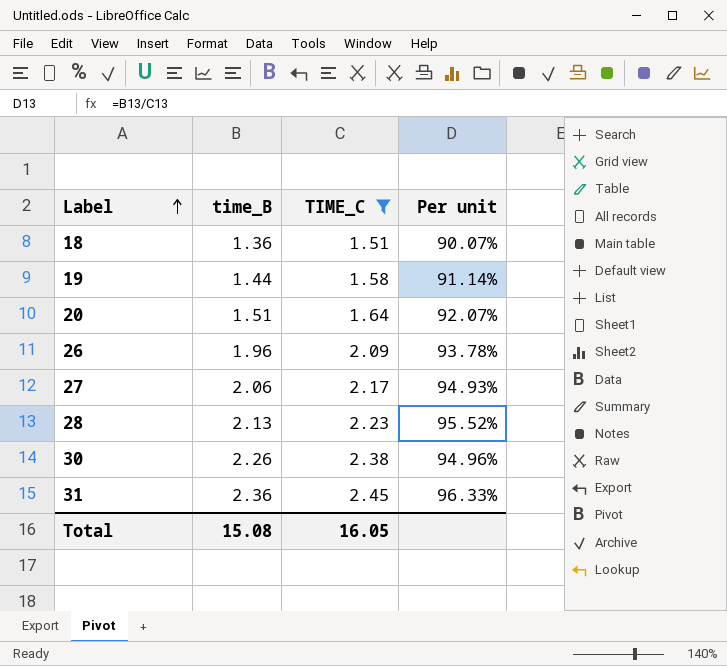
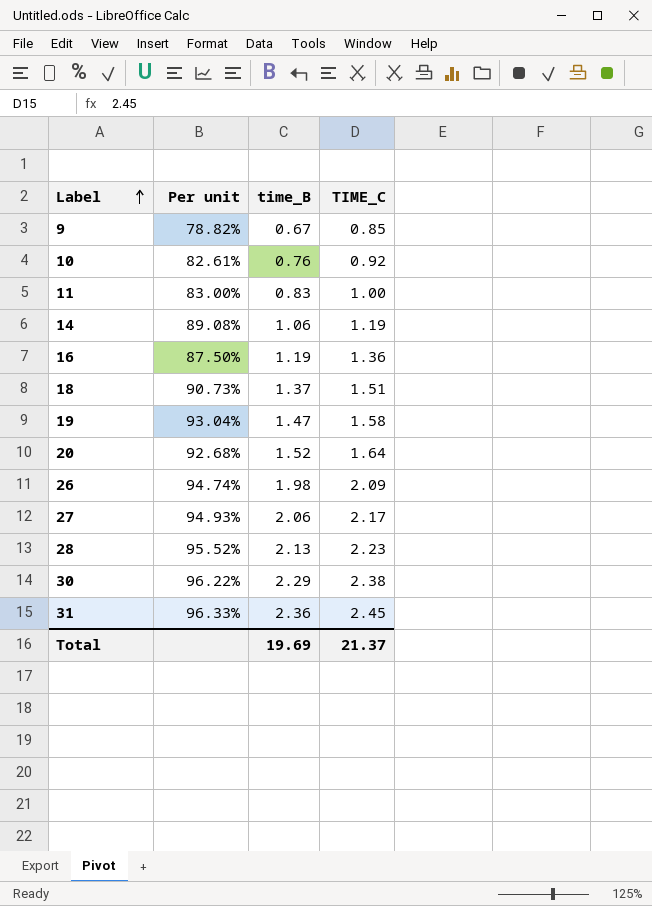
filter: TIME_C >= 1.51 -> none
column Per unit | position: 4 -> 2
18 | Per unit: 90.07% -> 90.73%
18 | time_B: 1.36 -> 1.37
19 | Per unit: 91.14% -> 93.04%
19 | time_B: 1.44 -> 1.47
20 | Per unit: 92.07% -> 92.68%
20 | time_B: 1.51 -> 1.52
26 | Per unit: 93.78% -> 94.74%
26 | time_B: 1.96 -> 1.98
30 | Per unit: 94.96% -> 96.22%
30 | time_B: 2.26 -> 2.29
Total | time_B: 15.08 -> 19.69
Total | TIME_C: 16.05 -> 21.37

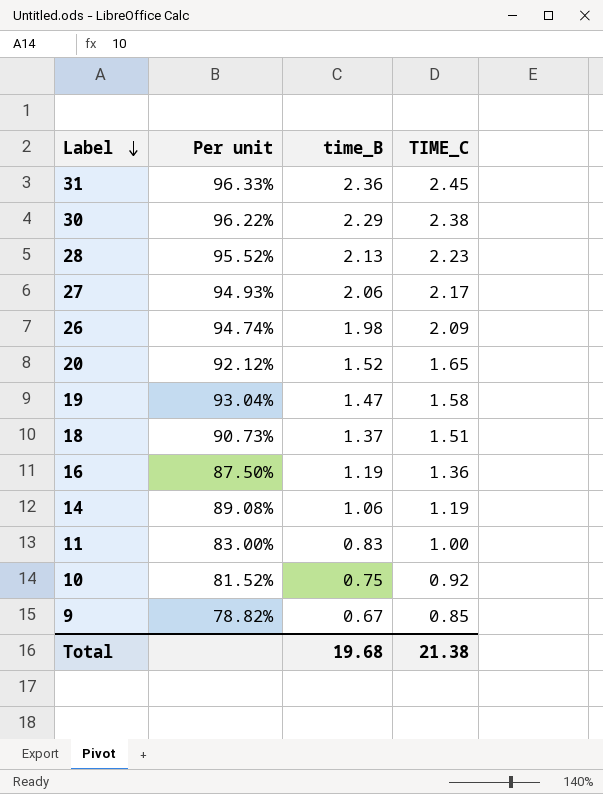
row order: Label ascending -> Label descending
20 | Per unit: 92.68% -> 92.12%
20 | TIME_C: 1.64 -> 1.65
10 | Per unit: 82.61% -> 81.52%
10 | time_B: 0.76 -> 0.75
Total | time_B: 19.69 -> 19.68
Total | TIME_C: 21.37 -> 21.38

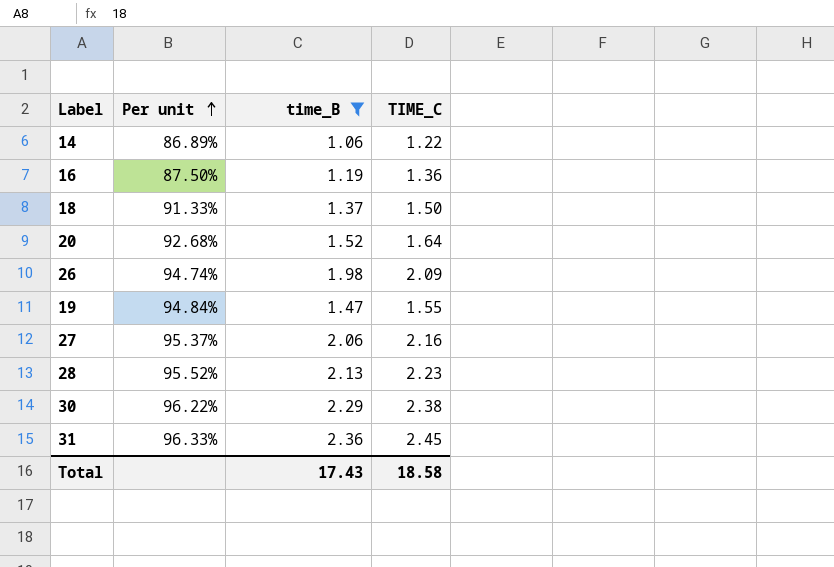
filter: none -> time_B >= 1.06
row order: Label descending -> Per unit ascending
14 | Per unit: 89.08% -> 86.89%
14 | TIME_C: 1.19 -> 1.22
18 | Per unit: 90.73% -> 91.33%
18 | TIME_C: 1.51 -> 1.50
20 | Per unit: 92.12% -> 92.68%
20 | TIME_C: 1.65 -> 1.64
19 | Per unit: 93.04% -> 94.84%
19 | TIME_C: 1.58 -> 1.55
27 | Per unit: 94.93% -> 95.37%
27 | TIME_C: 2.17 -> 2.16
Total | time_B: 19.68 -> 17.43
Total | TIME_C: 21.38 -> 18.58

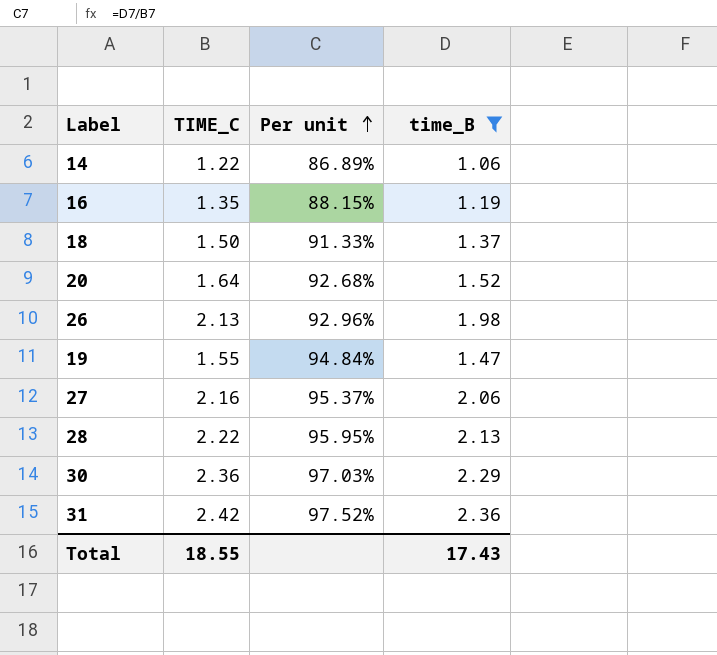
column TIME_C | position: 4 -> 2
16 | TIME_C: 1.36 -> 1.35
16 | Per unit: 87.50% -> 88.15%
26 | TIME_C: 2.09 -> 2.13
26 | Per unit: 94.74% -> 92.96%
28 | TIME_C: 2.23 -> 2.22
28 | Per unit: 95.52% -> 95.95%
30 | TIME_C: 2.38 -> 2.36
30 | Per unit: 96.22% -> 97.03%
31 | TIME_C: 2.45 -> 2.42
31 | Per unit: 96.33% -> 97.52%
Total | TIME_C: 18.58 -> 18.55

